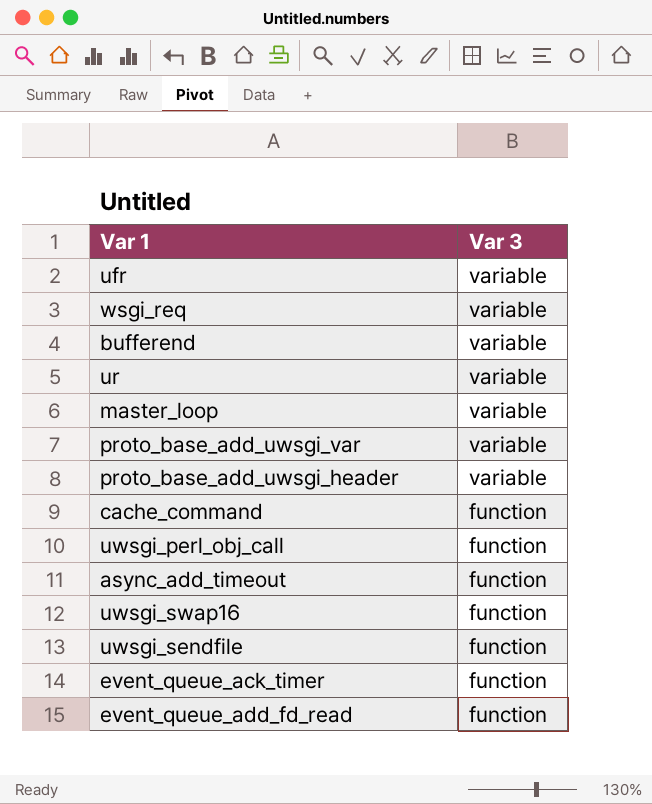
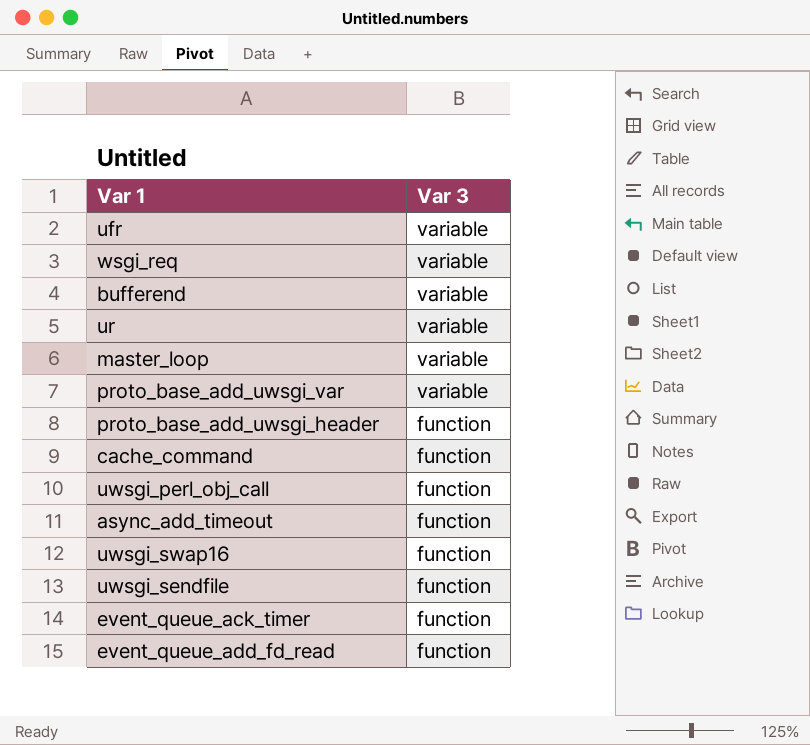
proto_base_add_uwsgi_header | Var 3: variable -> function

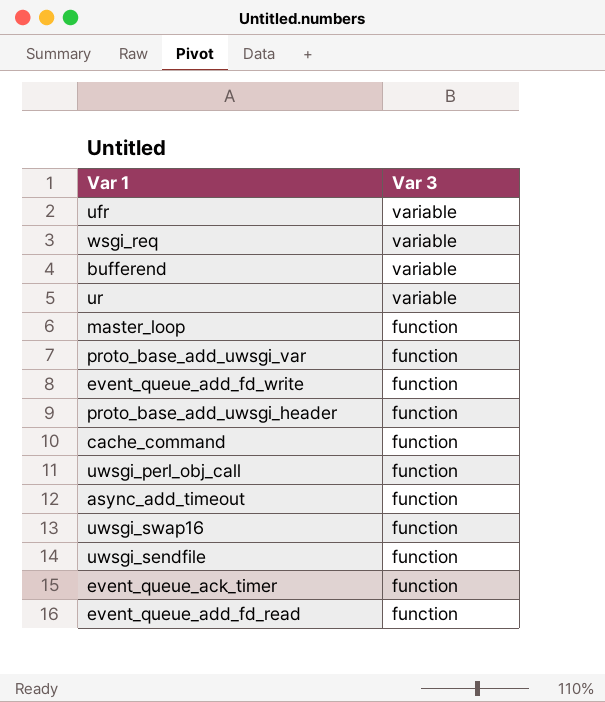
master_loop | Var 3: variable -> function
proto_base_add_uwsgi_var | Var 3: variable -> function
row event_queue_add_fd_write: none -> function

